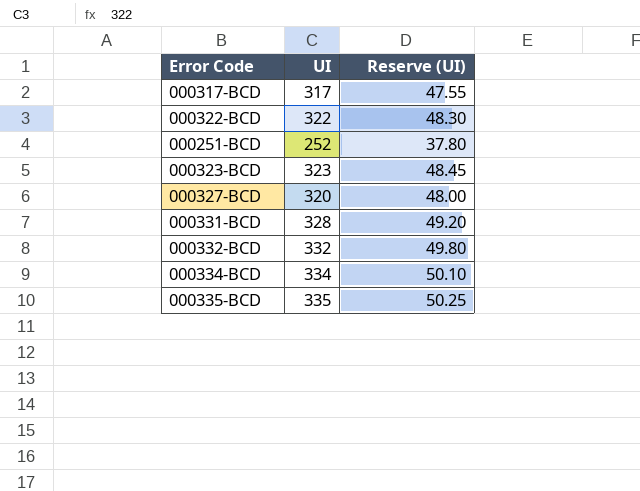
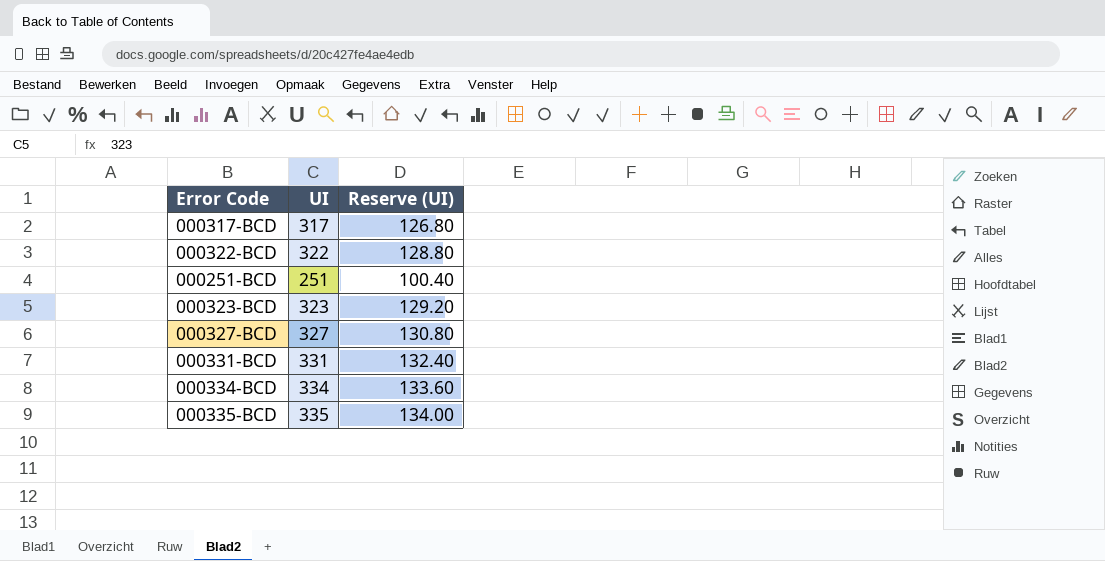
column Reserve (UI) | formula: [UI] * 0.15 -> [UI] * 0.4
row 000332-BCD: 332 | 49.80 -> none
000251-BCD | UI: 252 -> 251
000327-BCD | UI: 320 -> 327
000331-BCD | UI: 328 -> 331

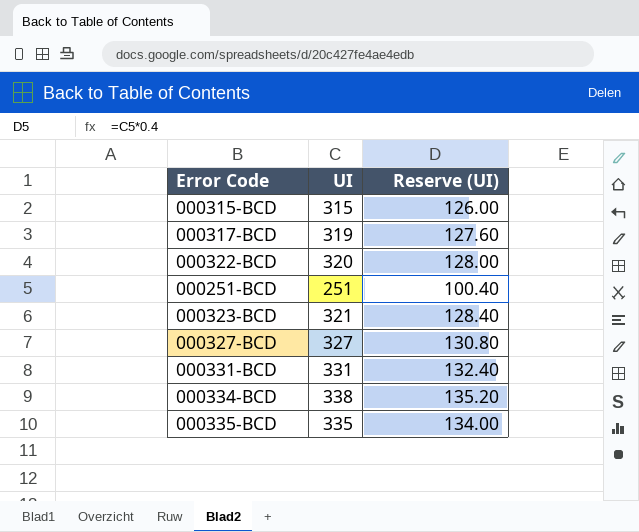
row 000315-BCD: none -> 315 | 126.00
000317-BCD | UI: 317 -> 319
000317-BCD | Reserve (UI): 126.80 -> 127.60
000322-BCD | UI: 322 -> 320
000322-BCD | Reserve (UI): 128.80 -> 128.00
000323-BCD | UI: 323 -> 321
000323-BCD | Reserve (UI): 129.20 -> 128.40
000334-BCD | UI: 334 -> 338
000334-BCD | Reserve (UI): 133.60 -> 135.20

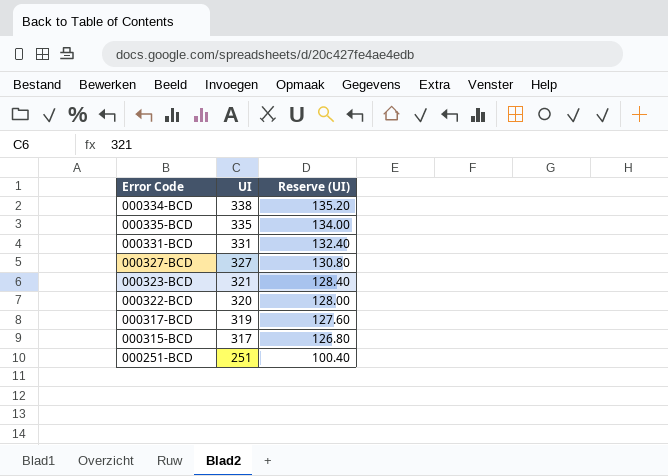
row order: none -> UI descending
000315-BCD | UI: 315 -> 317
000315-BCD | Reserve (UI): 126.00 -> 126.80

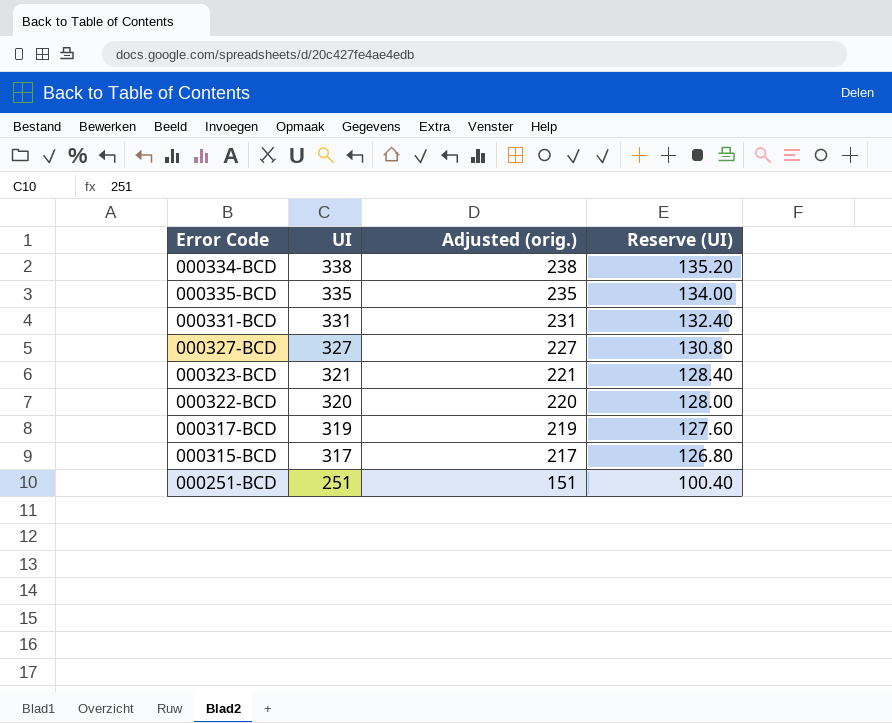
column Adjusted (orig.) | formula: none -> [UI] - 100

